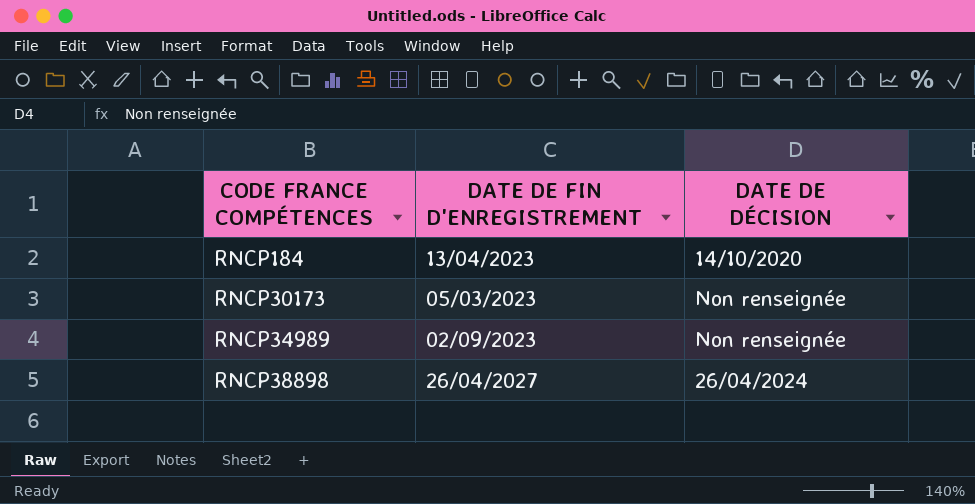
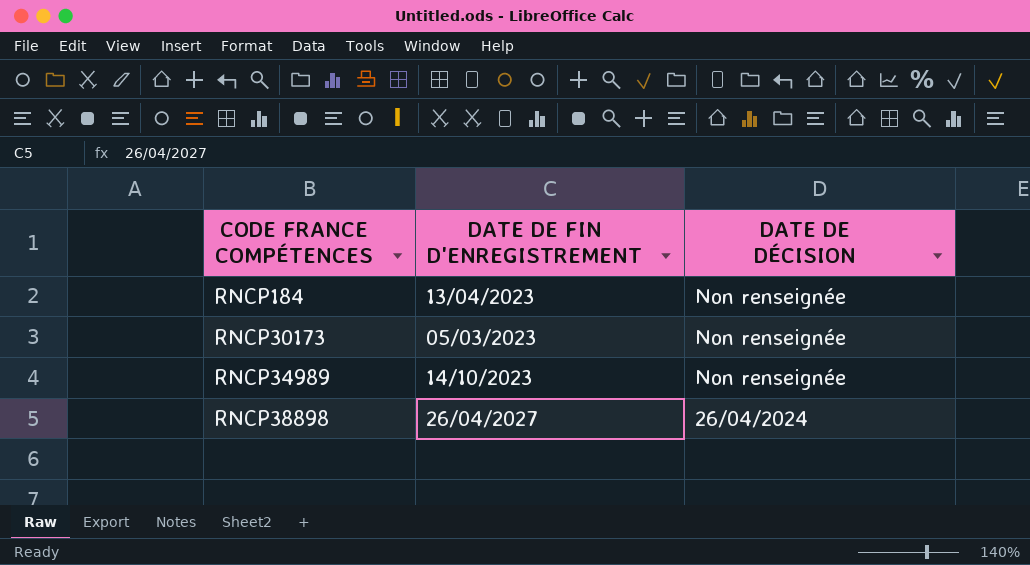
RNCP184 | DATE DE DÉCISION: 14/10/2020 -> Non renseignée
RNCP34989 | DATE DE FIN D'ENREGISTREMENT: 02/09/2023 -> 14/10/2023

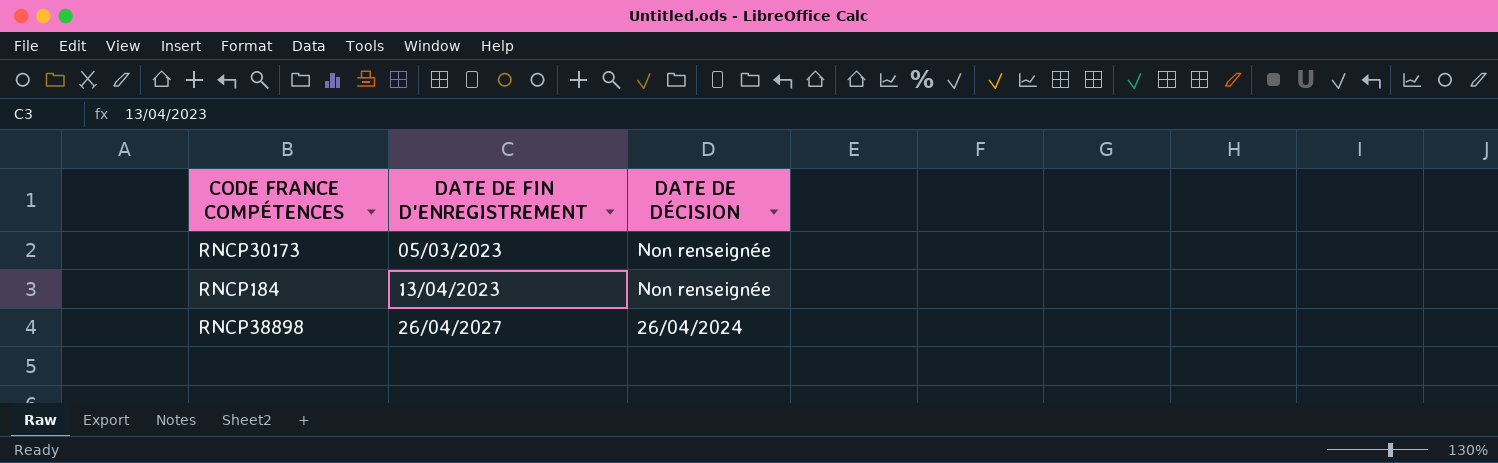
row order: CODE FRANCE COMPÉTENCES ascending -> DATE DE FIN D'ENREGISTREMENT ascending
row RNCP34989: 14/10/2023 | Non renseignée -> none

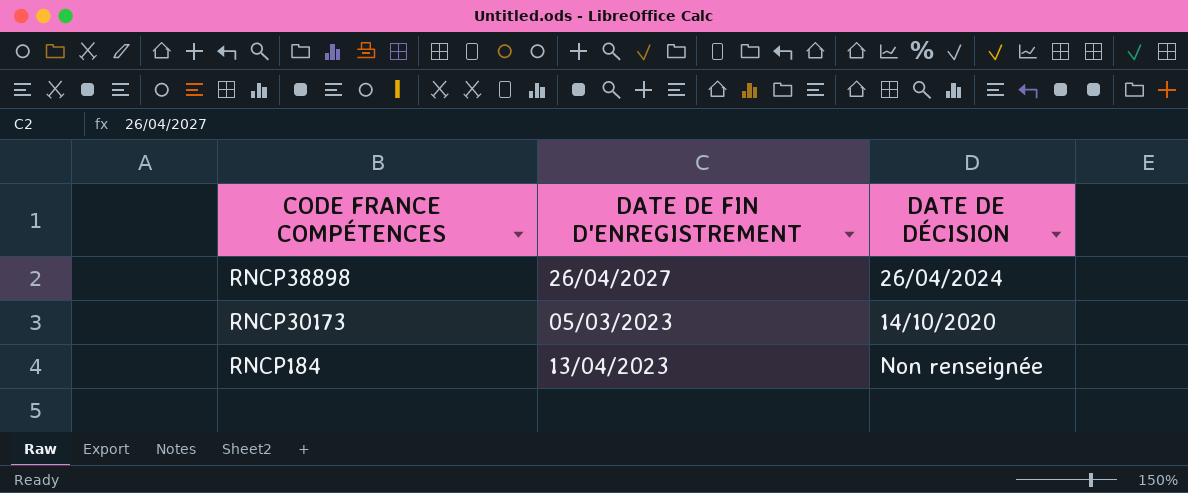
row order: DATE DE FIN D'ENREGISTREMENT ascending -> CODE FRANCE COMPÉTENCES descending
RNCP30173 | DATE DE DÉCISION: Non renseignée -> 14/10/2020

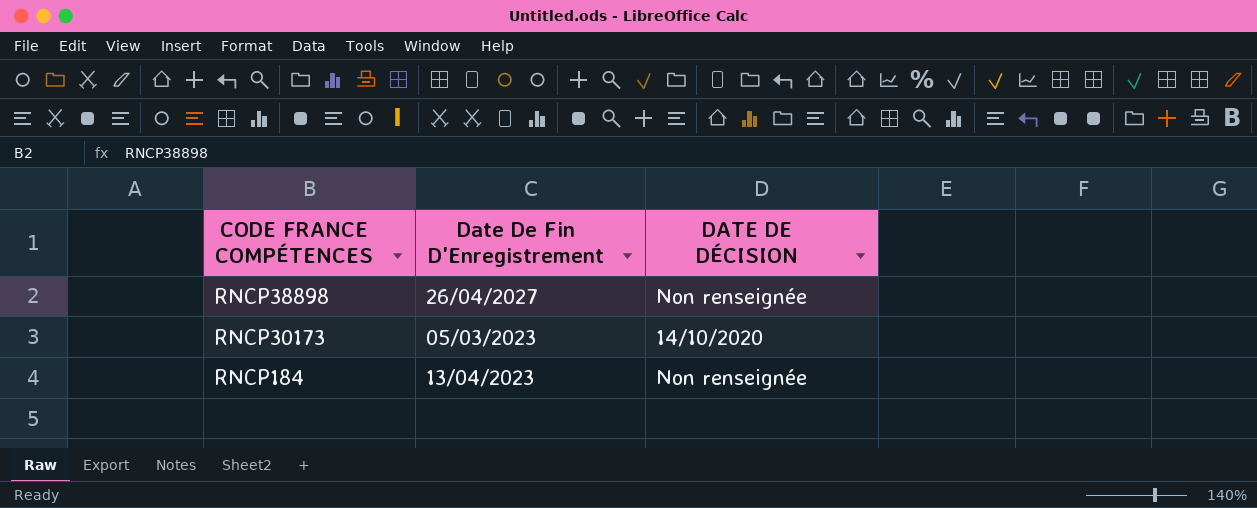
column name: DATE DE FIN D'ENREGISTREMENT -> Date De Fin D'Enregistrement
RNCP38898 | DATE DE DÉCISION: 26/04/2024 -> Non renseignée

